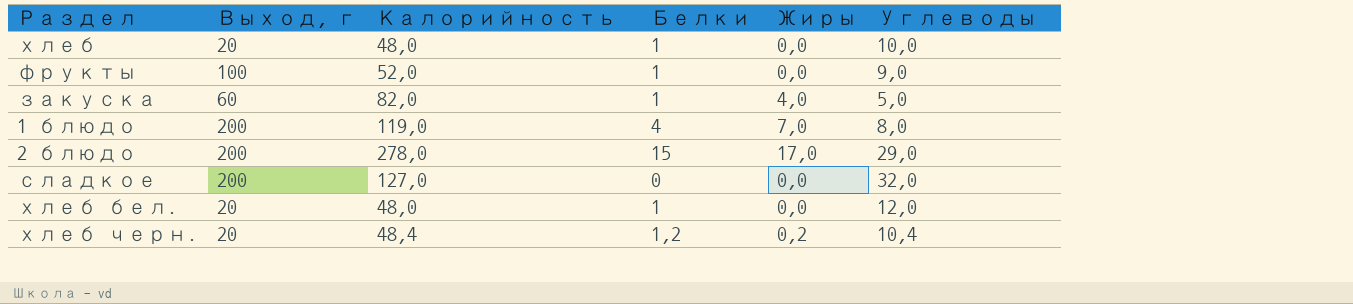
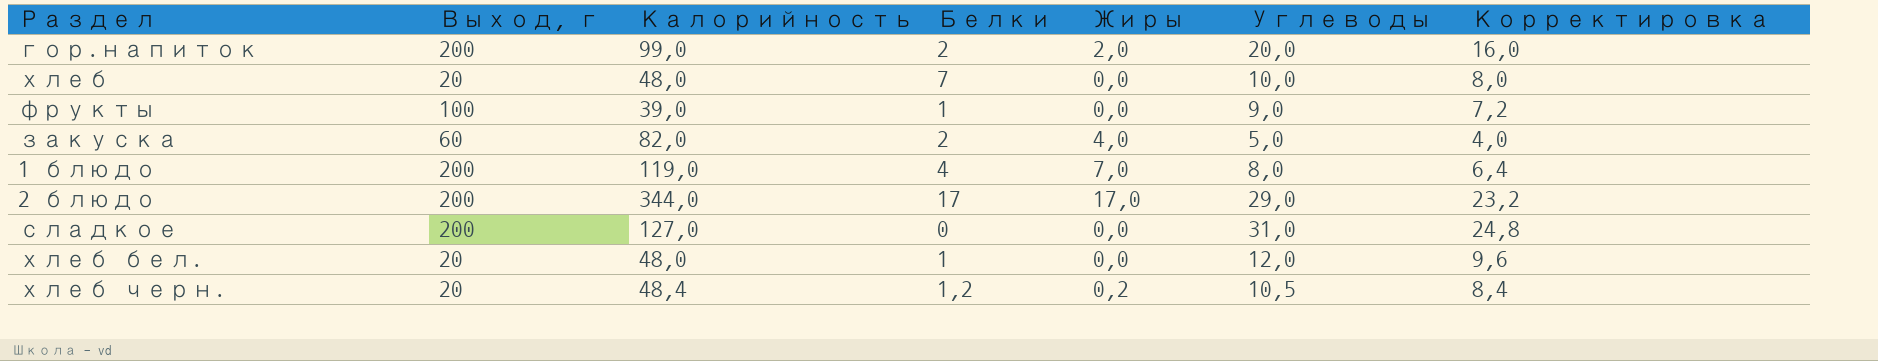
column Корректировка | formula: none -> [Углеводы] * 0,8
row гор.напиток: none -> 200 | 99,0 | 2 | 2,0 | 20,0 | 16,0
хлеб | Белки: 1 -> 7
фрукты | Калорийность: 52,0 -> 39,0
закуска | Белки: 1 -> 2
2 блюдо | Калорийность: 278,0 -> 344,0
2 блюдо | Белки: 15 -> 17
сладкое | Углеводы: 32,0 -> 31,0
хлеб черн. | Углеводы: 10,4 -> 10,5

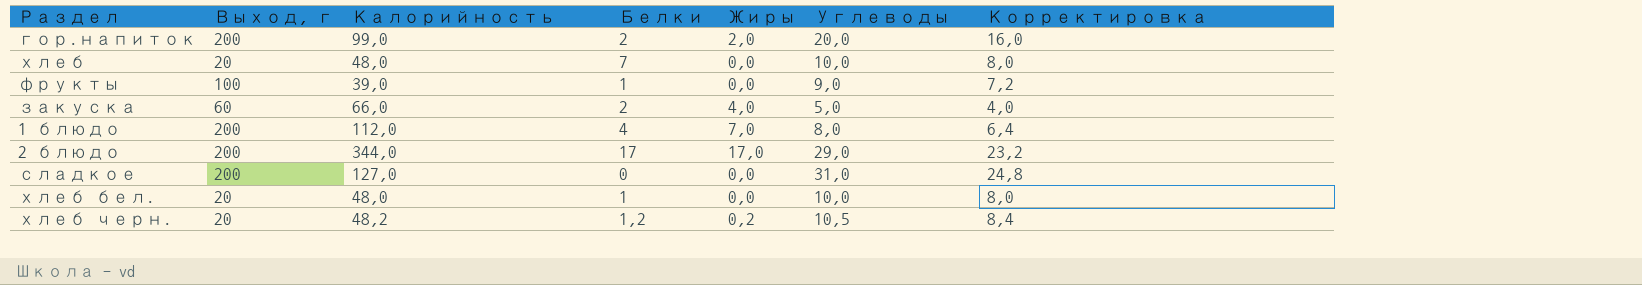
закуска | Калорийность: 82,0 -> 66,0
1 блюдо | Калорийность: 119,0 -> 112,0
хлеб бел. | Углеводы: 12,0 -> 10,0
хлеб бел. | Корректировка: 9,6 -> 8,0
хлеб черн. | Калорийность: 48,4 -> 48,2

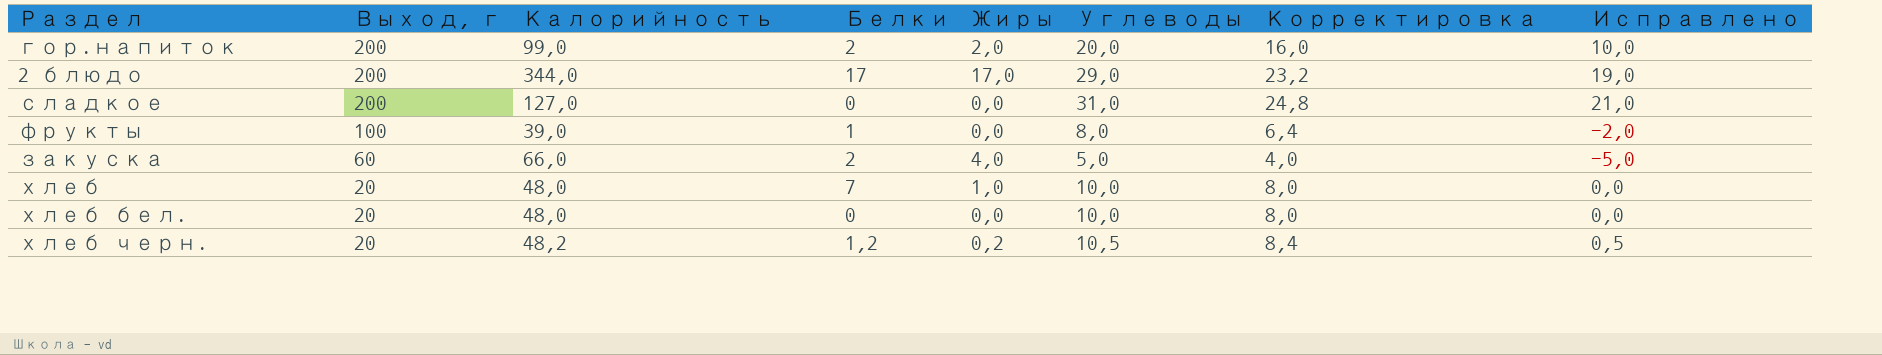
row order: none -> Выход, г descending
column Исправлено | formula: none -> [Углеводы] - 10
row 1 блюдо: 200 | 112,0 | 4 | 7,0 | 8,0 | 6,4 -> none
фрукты | Углеводы: 9,0 -> 8,0
фрукты | Корректировка: 7,2 -> 6,4
хлеб | Жиры: 0,0 -> 1,0
хлеб бел. | Белки: 1 -> 0

